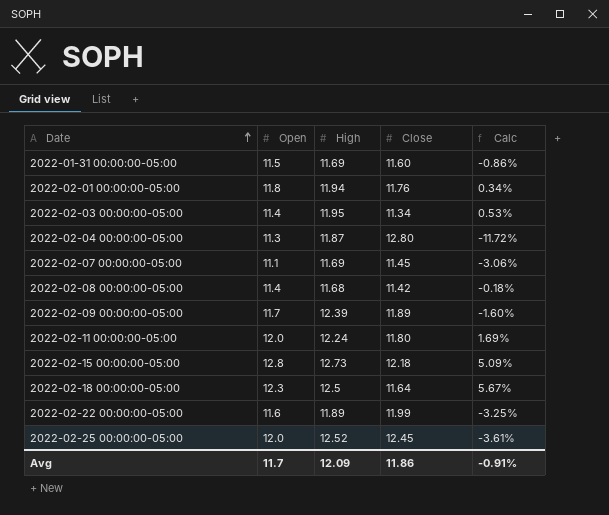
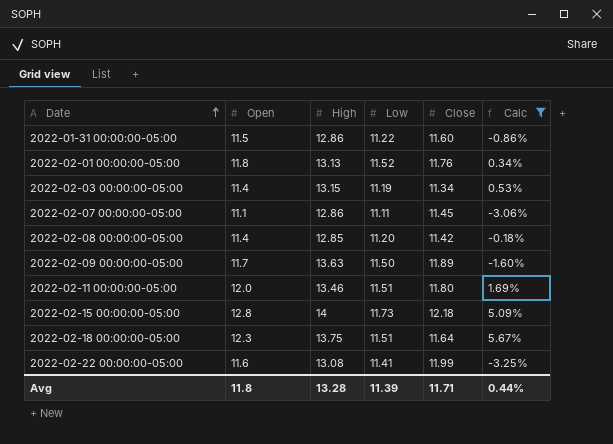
filter: none -> Calc >= -3.25%
column Low | position: none -> 4
2022-01-31 00:00:00-05:00 | High: 11.69 -> 12.86
2022-02-01 00:00:00-05:00 | High: 11.94 -> 13.13
2022-02-03 00:00:00-05:00 | High: 11.95 -> 13.15
2022-02-07 00:00:00-05:00 | High: 11.69 -> 12.86
2022-02-08 00:00:00-05:00 | High: 11.68 -> 12.85
2022-02-09 00:00:00-05:00 | High: 12.39 -> 13.63
2022-02-11 00:00:00-05:00 | High: 12.24 -> 13.46
2022-02-15 00:00:00-05:00 | High: 12.73 -> 14
2022-02-18 00:00:00-05:00 | High: 12.5 -> 13.75
2022-02-22 00:00:00-05:00 | High: 11.89 -> 13.08
Avg | Open: 11.7 -> 11.8
Avg | High: 12.09 -> 13.28
Avg | Close: 11.86 -> 11.71
Avg | Calc: -0.91% -> 0.44%

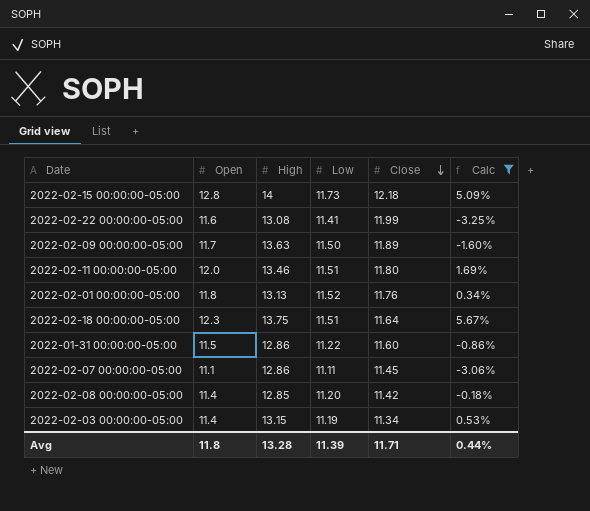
row order: Date ascending -> Close descending

